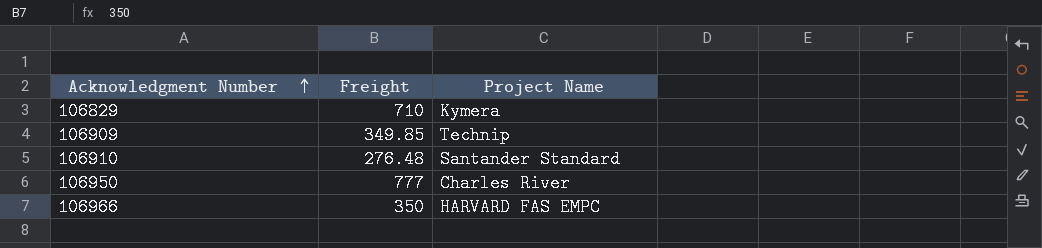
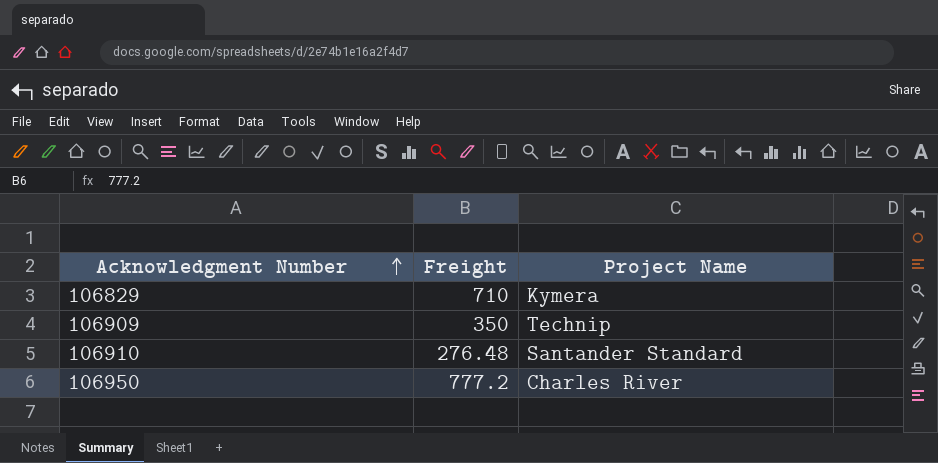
row 106966: 350 | HARVARD FAS EMPC -> none
106909 | Freight: 349.85 -> 350
106950 | Freight: 777 -> 777.2

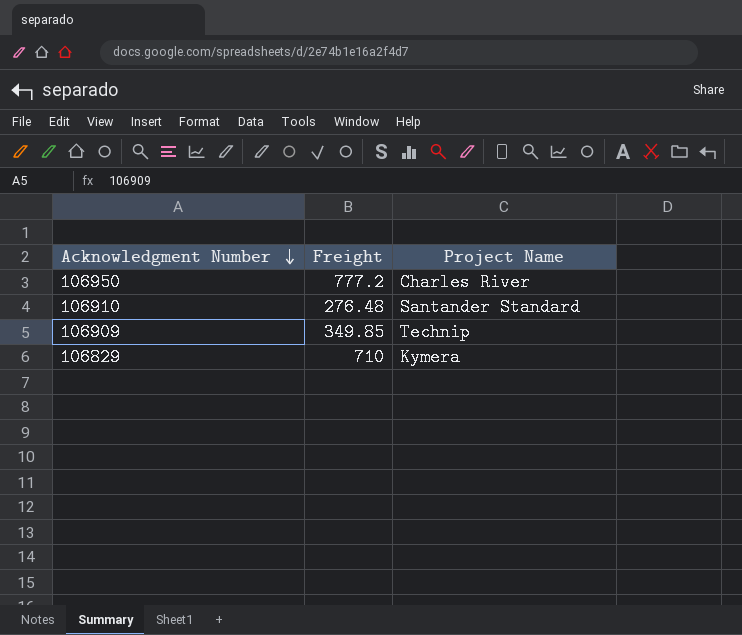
row order: Acknowledgment Number ascending -> Acknowledgment Number descending
106909 | Freight: 350 -> 349.85

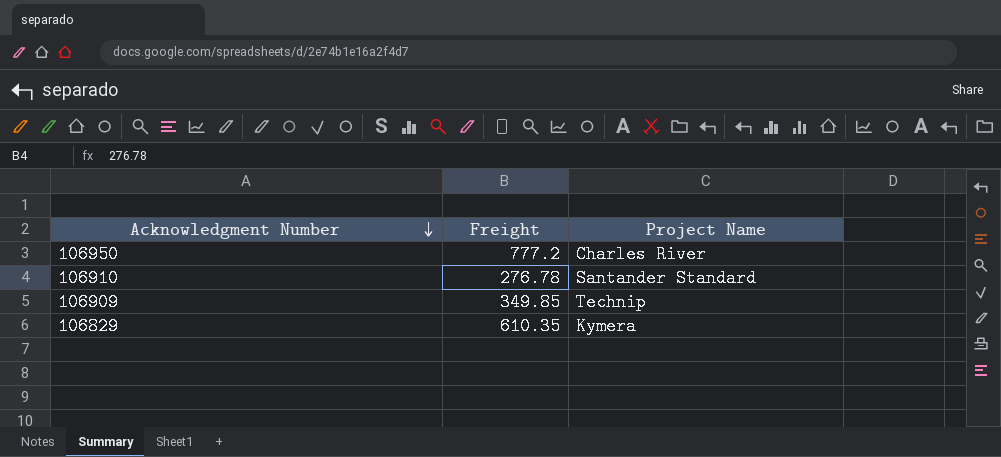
106910 | Freight: 276.48 -> 276.78
106829 | Freight: 710 -> 610.35

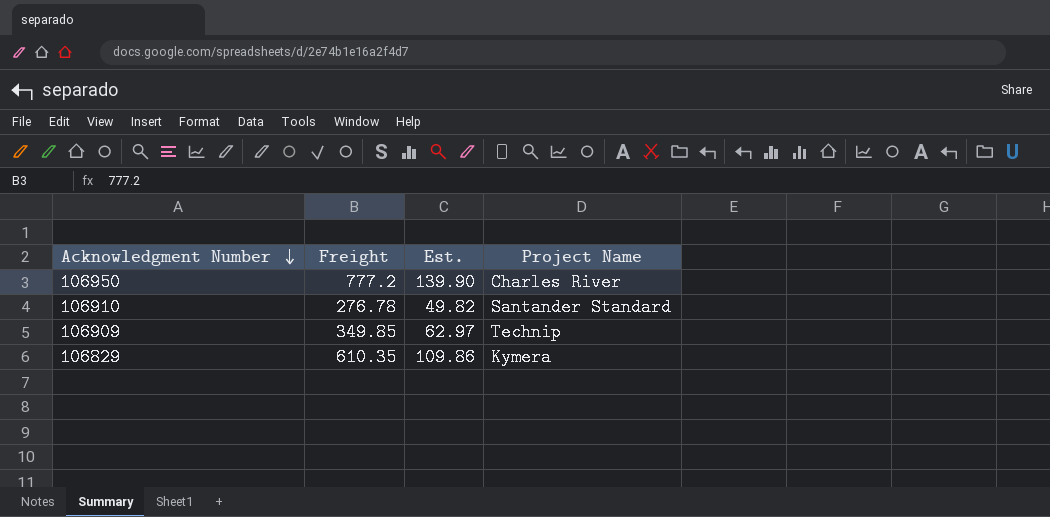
column Est. | formula: none -> [Freight] * 0.18

